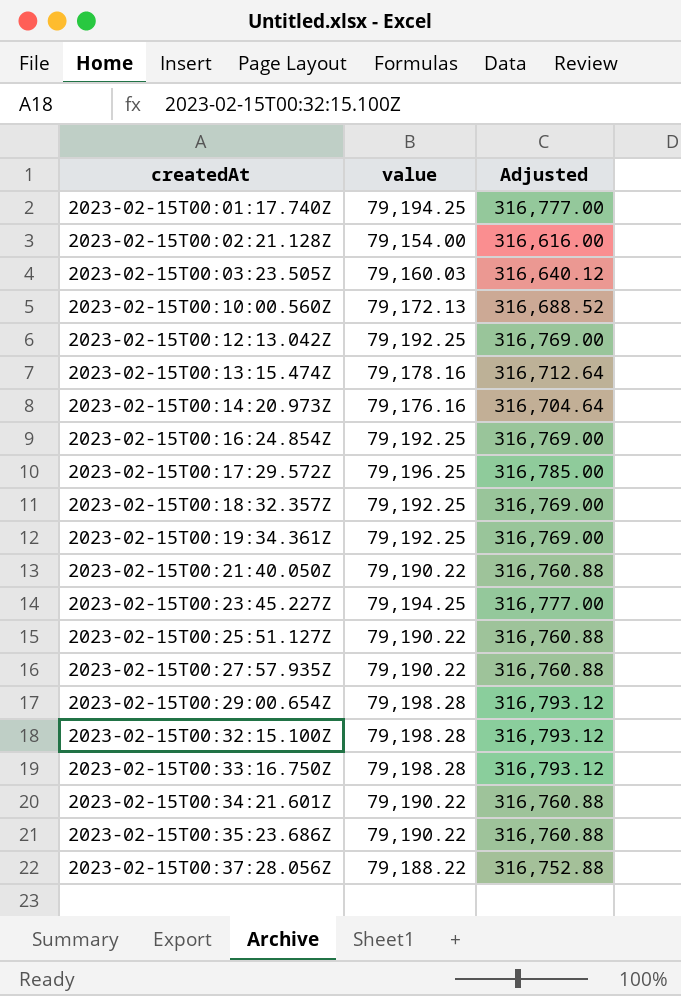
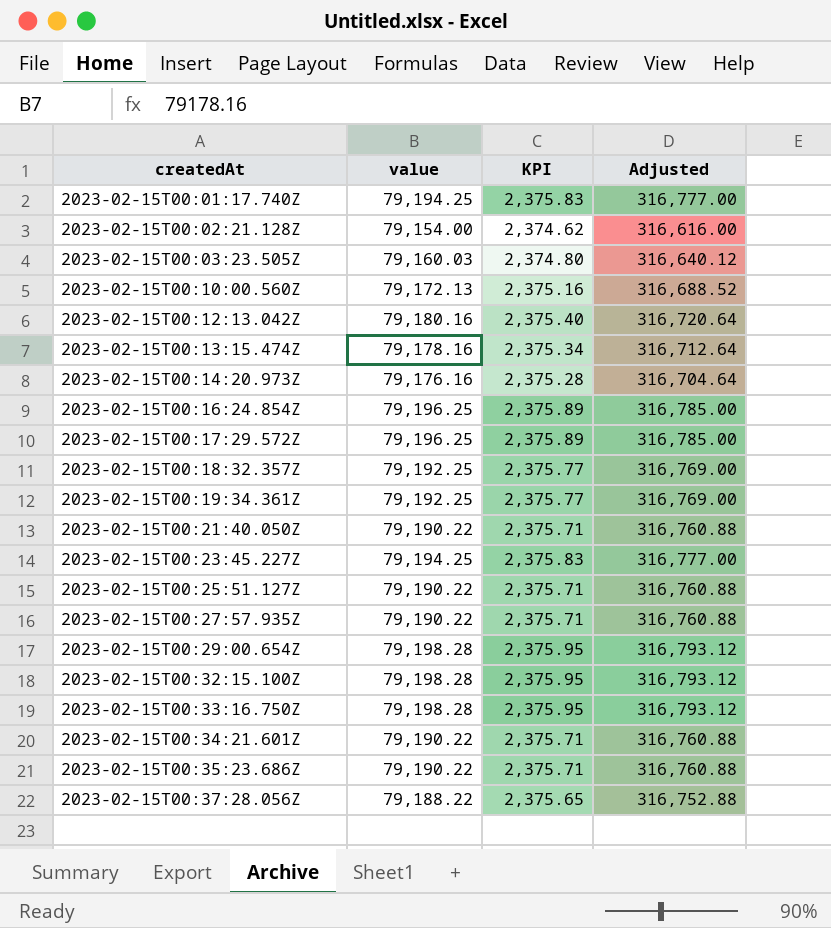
column KPI | formula: none -> [value] * 0.03
2023-02-15T00:12:13.042Z | value: 79,192.25 -> 79,180.16
2023-02-15T00:12:13.042Z | Adjusted: 316,769.00 -> 316,720.64
2023-02-15T00:16:24.854Z | value: 79,192.25 -> 79,196.25
2023-02-15T00:16:24.854Z | Adjusted: 316,769.00 -> 316,785.00

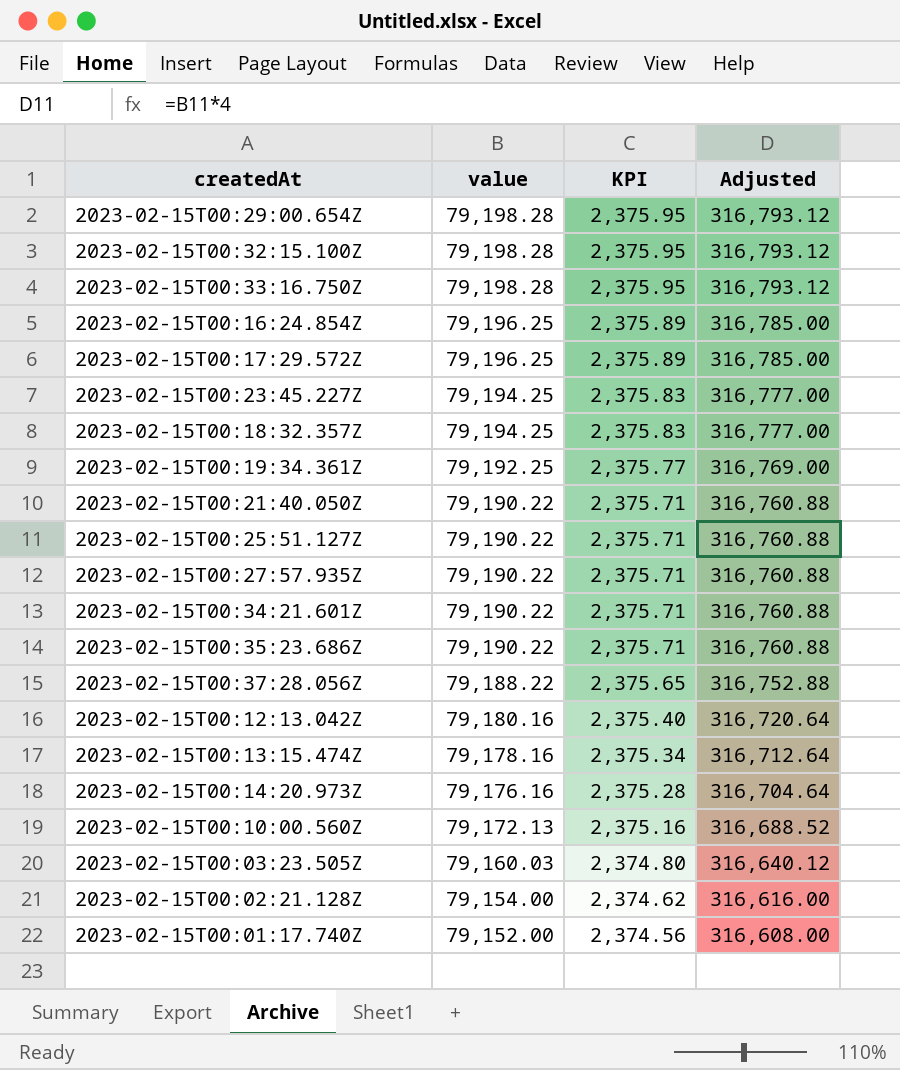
row order: createdAt ascending -> value descending
2023-02-15T00:18:32.357Z | value: 79,192.25 -> 79,194.25
2023-02-15T00:18:32.357Z | KPI: 2,375.77 -> 2,375.83
2023-02-15T00:18:32.357Z | Adjusted: 316,769.00 -> 316,777.00
2023-02-15T00:01:17.740Z | value: 79,194.25 -> 79,152.00
2023-02-15T00:01:17.740Z | KPI: 2,375.83 -> 2,374.56
2023-02-15T00:01:17.740Z | Adjusted: 316,777.00 -> 316,608.00

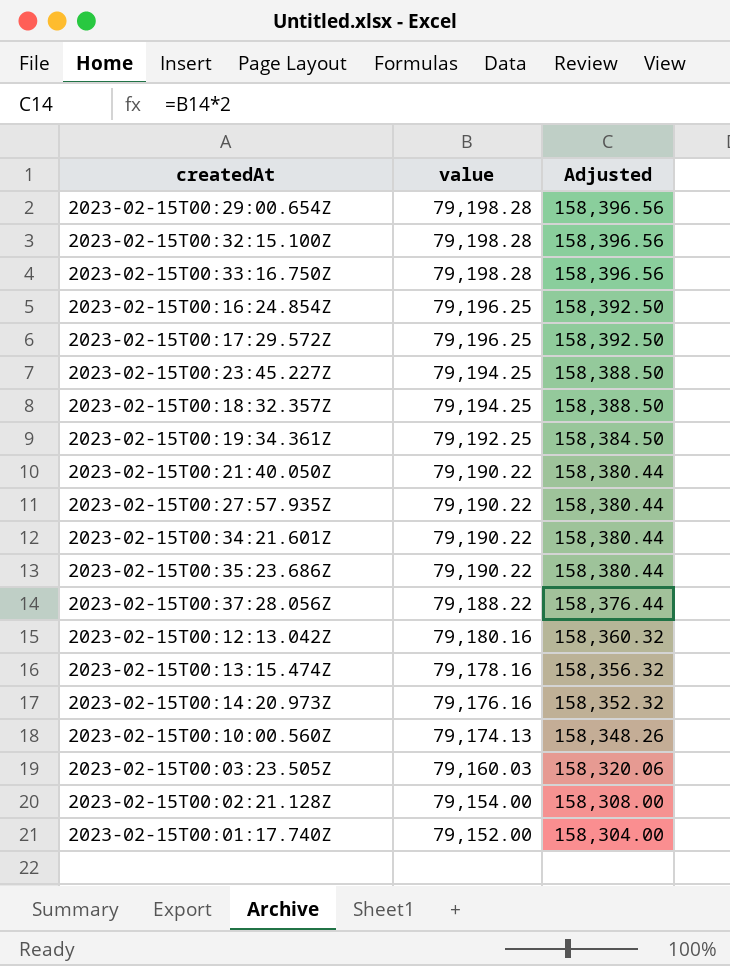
column KPI | formula: [value] * 0.03 -> none
column Adjusted | formula: [value] * 4 -> [value] * 2
row 2023-02-15T00:25:51.127Z: 79,190.22 | 2,375.71 | 316,760.88 -> none
2023-02-15T00:10:00.560Z | value: 79,172.13 -> 79,174.13

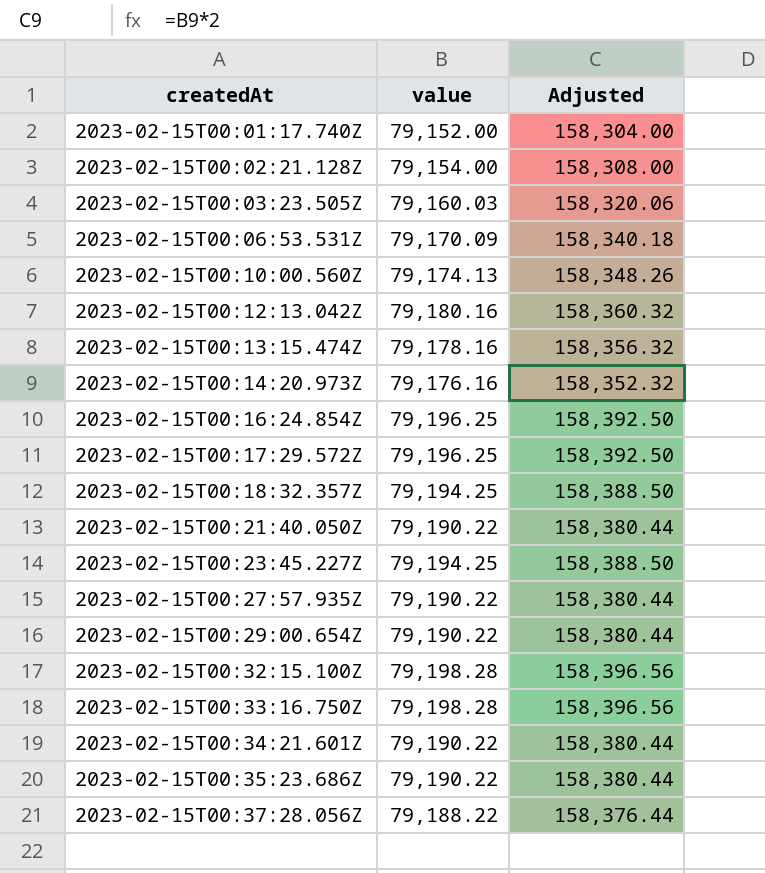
row order: value descending -> createdAt ascending
row 2023-02-15T00:19:34.361Z: 79,192.25 | 158,384.50 -> none
row 2023-02-15T00:06:53.531Z: none -> 79,170.09 | 158,340.18
2023-02-15T00:29:00.654Z | value: 79,198.28 -> 79,190.22
2023-02-15T00:29:00.654Z | Adjusted: 158,396.56 -> 158,380.44

